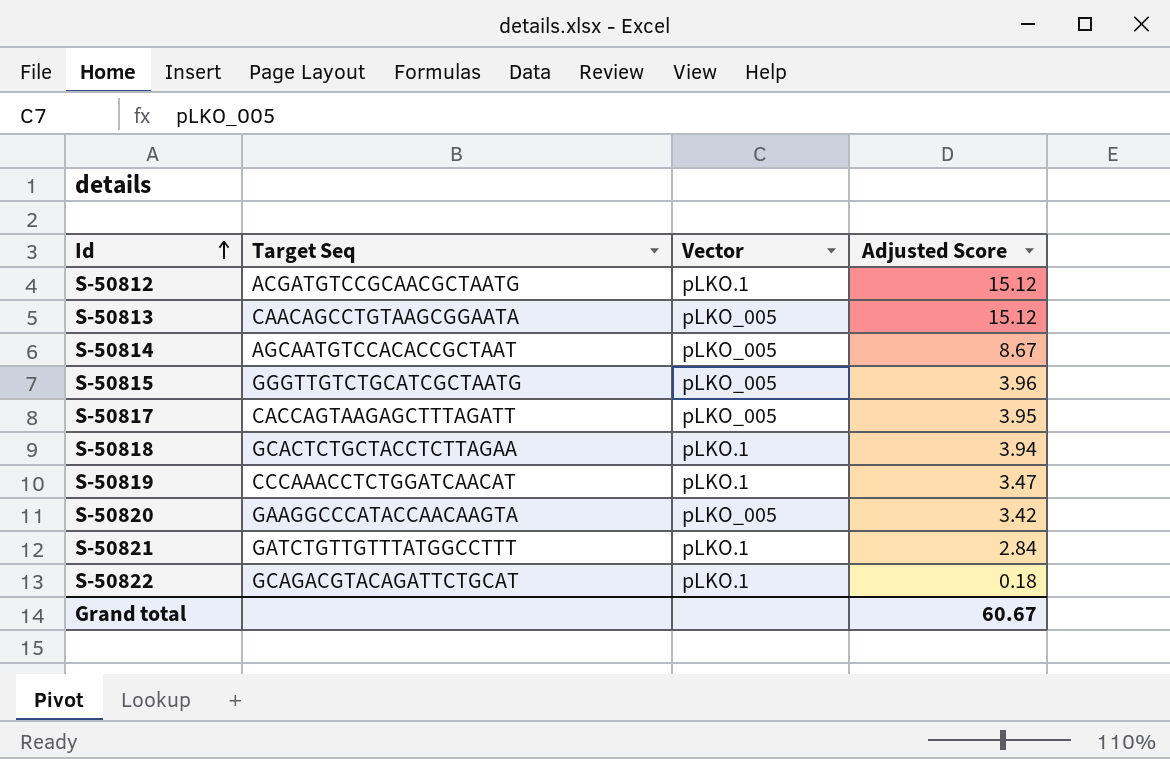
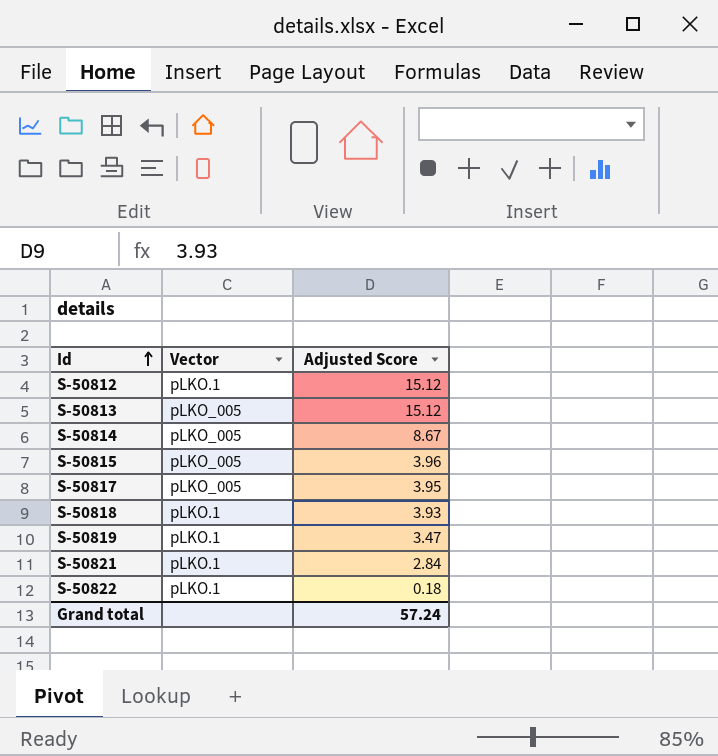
column Target Seq | position: 2 -> none
row S-50820: GAAGGCCCATACCAACAAGTA | pLKO_005 | 3.42 -> none
S-50818 | Adjusted Score: 3.94 -> 3.93
Grand total | Adjusted Score: 60.67 -> 57.24

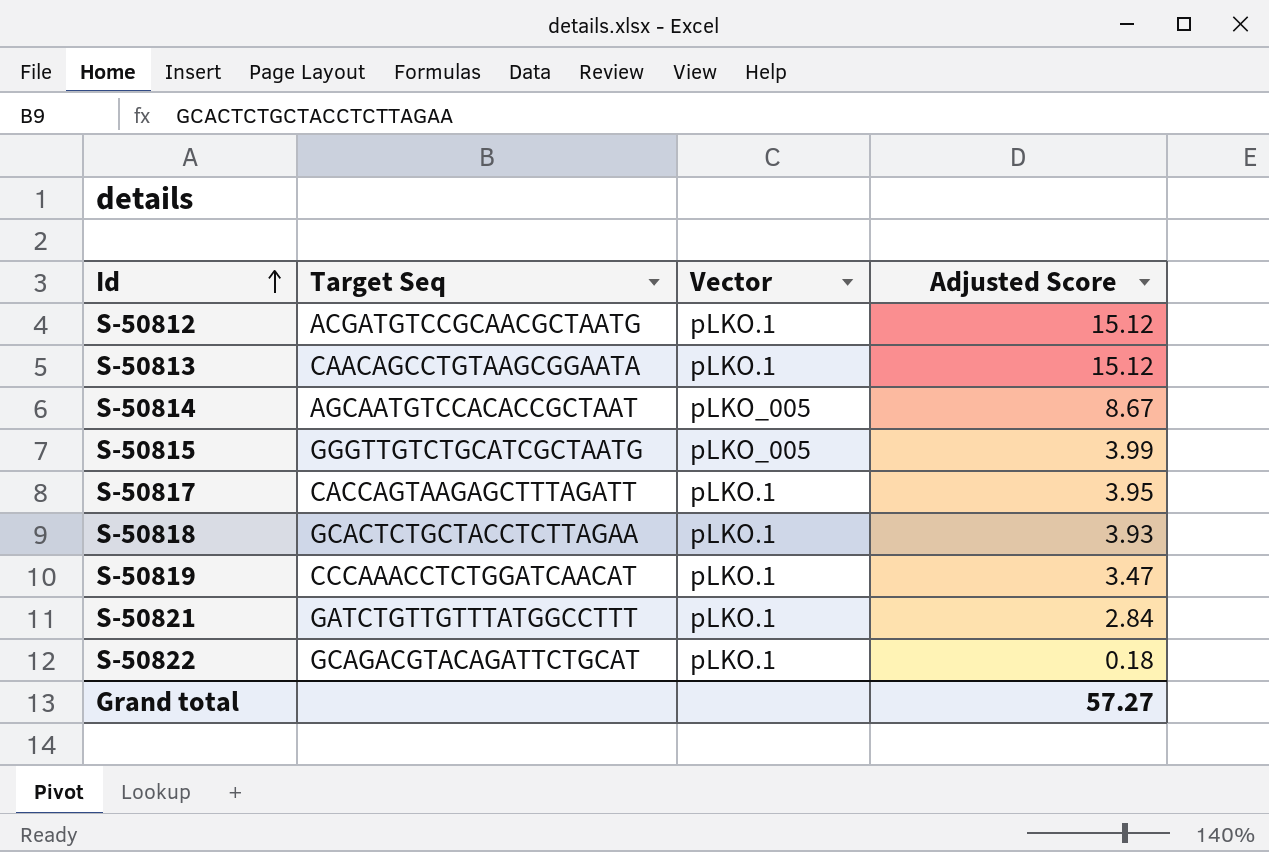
column Target Seq | position: none -> 2
S-50813 | Vector: pLKO_005 -> pLKO.1
S-50815 | Adjusted Score: 3.96 -> 3.99
S-50817 | Vector: pLKO_005 -> pLKO.1
Grand total | Adjusted Score: 57.24 -> 57.27

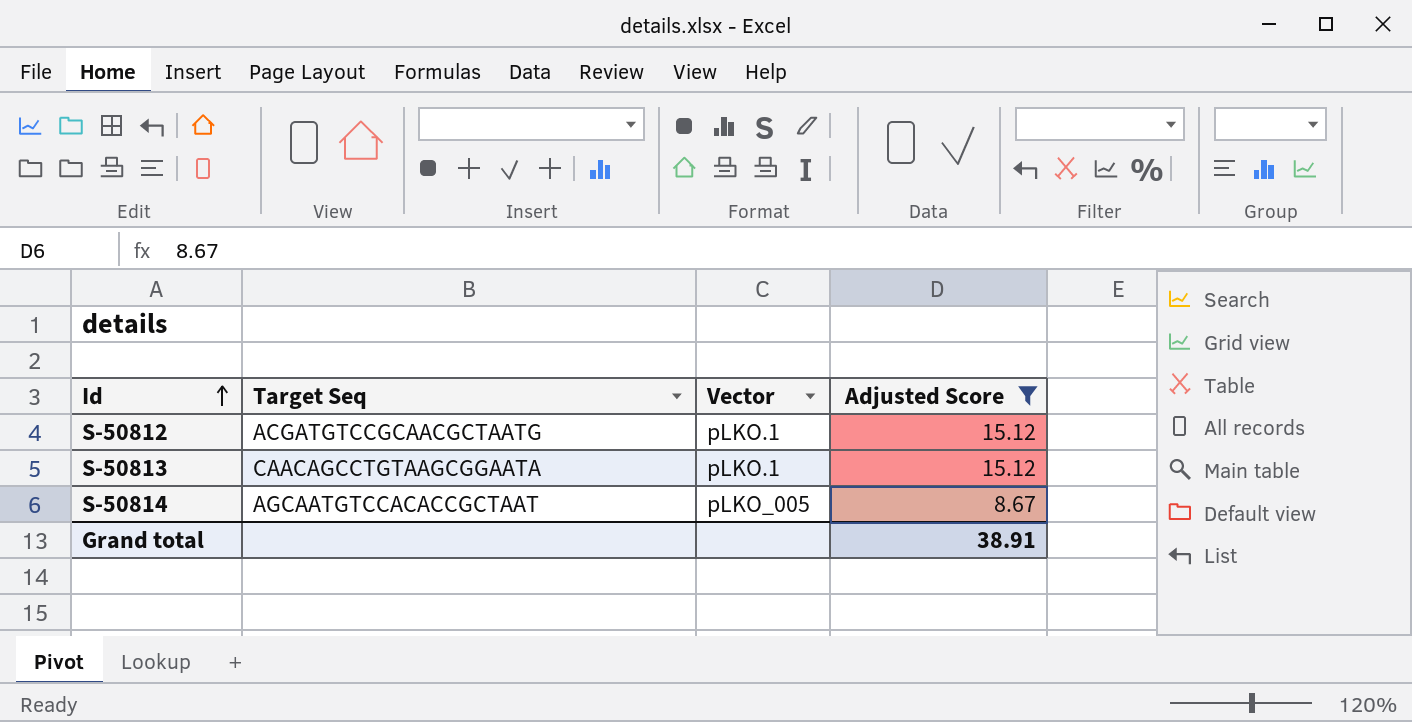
filter: none -> Adjusted Score >= 8.67
Grand total | Adjusted Score: 57.27 -> 38.91

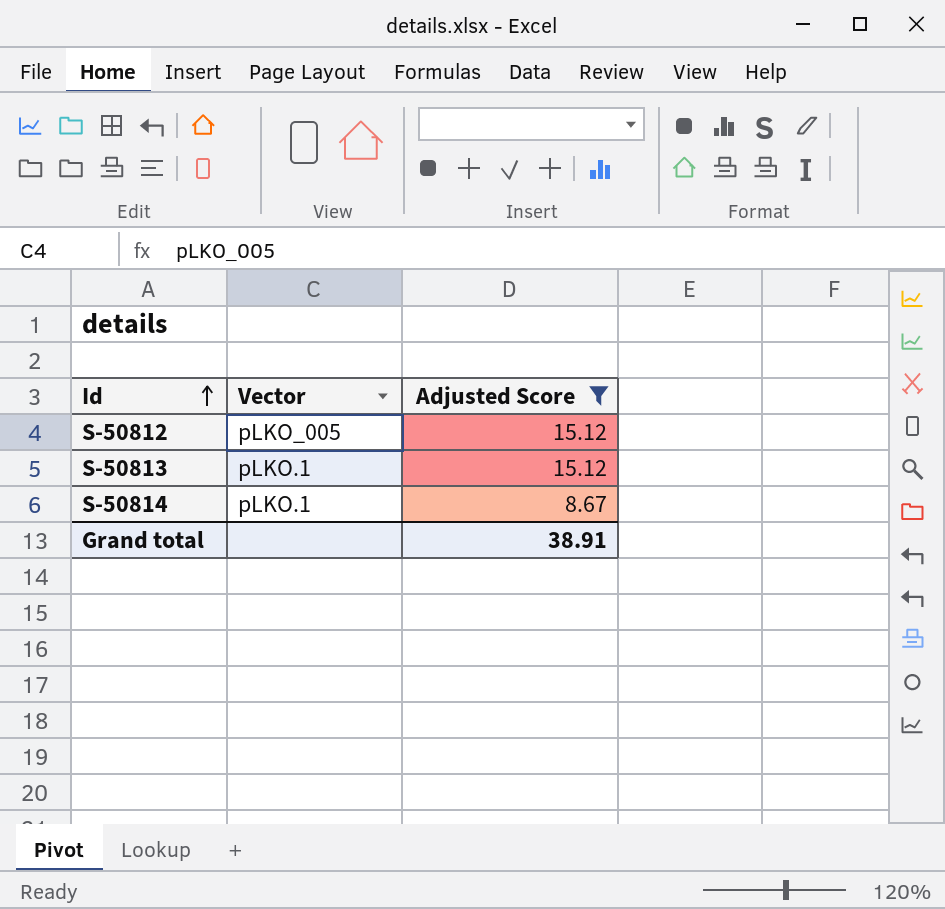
column Target Seq | position: 2 -> none
S-50812 | Vector: pLKO.1 -> pLKO_005
S-50814 | Vector: pLKO_005 -> pLKO.1

